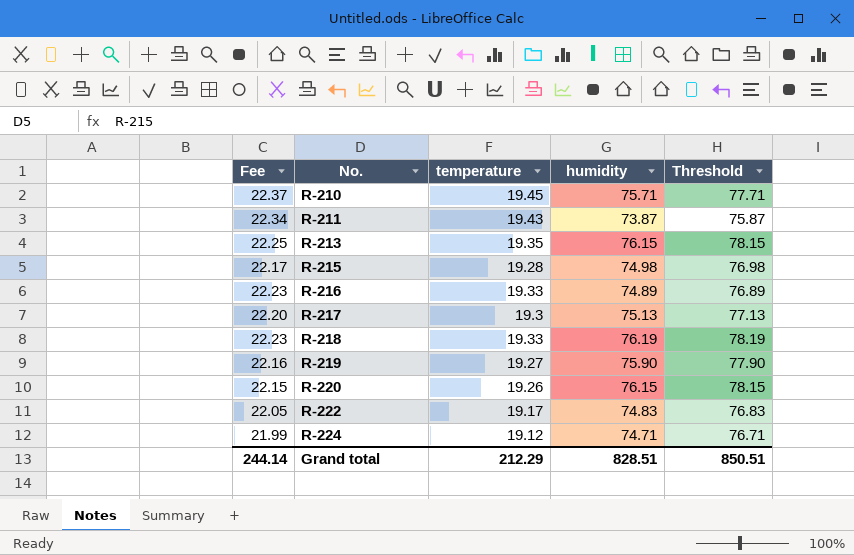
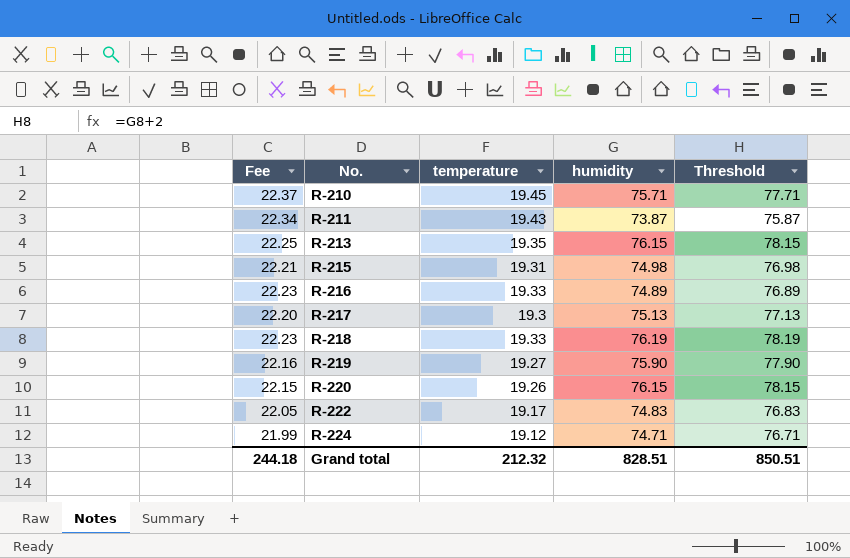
R-215 | Fee: 22.17 -> 22.21
R-215 | temperature: 19.28 -> 19.31
Grand total | Fee: 244.14 -> 244.18
Grand total | temperature: 212.29 -> 212.32

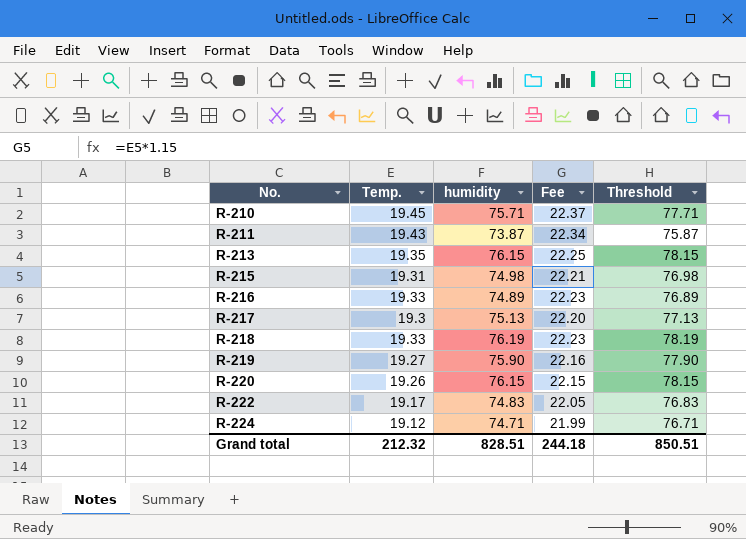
column name: temperature -> Temp.
column Fee | position: 1 -> 4

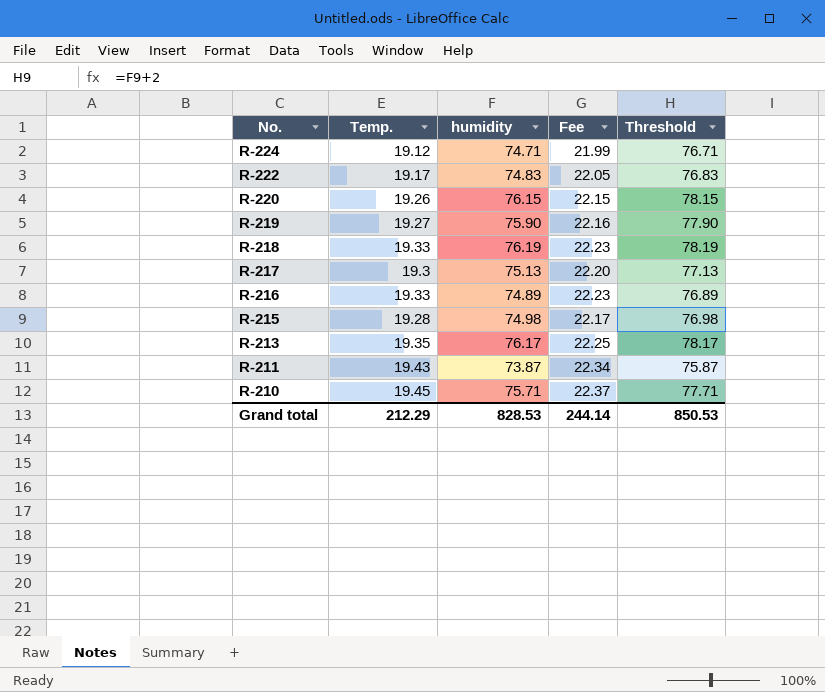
row order: No. ascending -> No. descending
R-215 | Temp.: 19.31 -> 19.28
R-215 | Fee: 22.21 -> 22.17
R-213 | humidity: 76.15 -> 76.17
R-213 | Threshold: 78.15 -> 78.17
Grand total | Temp.: 212.32 -> 212.29
Grand total | humidity: 828.51 -> 828.53
Grand total | Fee: 244.18 -> 244.14
Grand total | Threshold: 850.51 -> 850.53

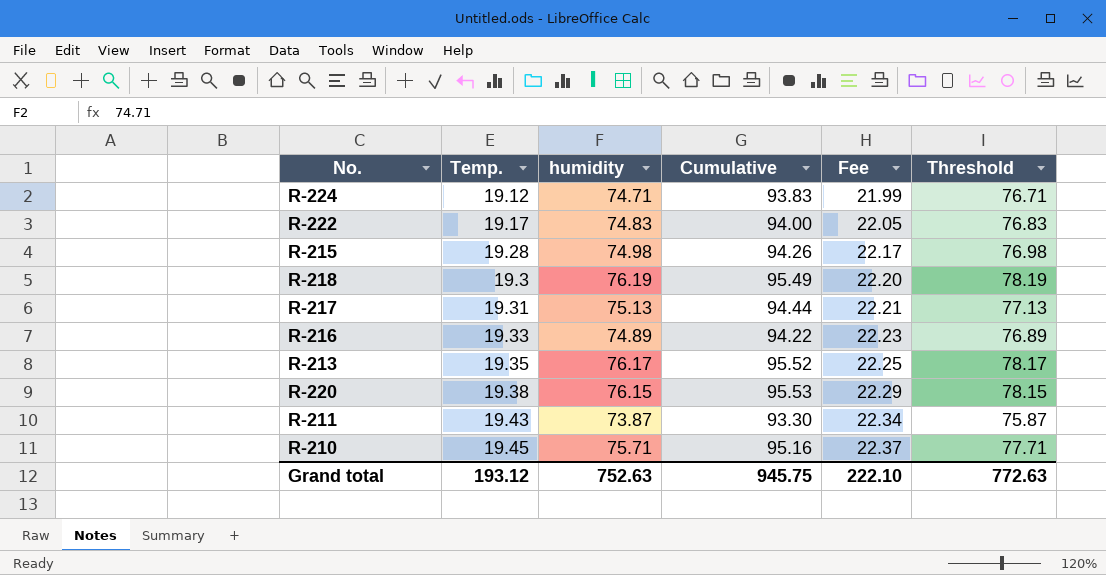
row order: No. descending -> Temp. ascending
column Cumulative | formula: none -> [Temp.] + [humidity]
row R-219: 19.27 | 75.90 | 22.16 | 77.90 -> none
R-218 | Temp.: 19.33 -> 19.3
R-218 | Fee: 22.23 -> 22.20
R-217 | Temp.: 19.3 -> 19.31
R-217 | Fee: 22.20 -> 22.21
R-220 | Temp.: 19.26 -> 19.38
R-220 | Fee: 22.15 -> 22.29
Grand total | Temp.: 212.29 -> 193.12
Grand total | humidity: 828.53 -> 752.63
Grand total | Fee: 244.14 -> 222.10
Grand total | Threshold: 850.53 -> 772.63

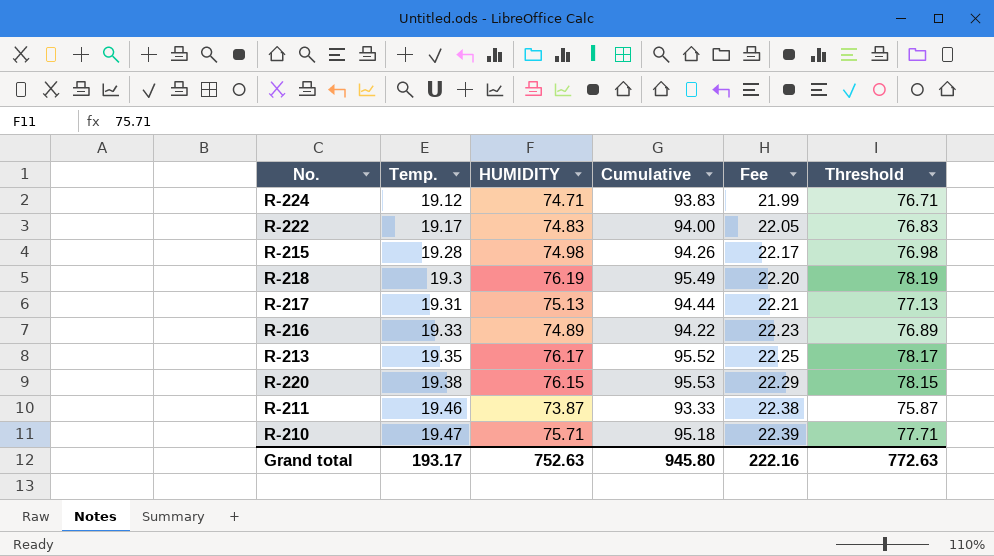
column name: humidity -> HUMIDITY
R-211 | Temp.: 19.43 -> 19.46
R-211 | Cumulative: 93.30 -> 93.33
R-211 | Fee: 22.34 -> 22.38
R-210 | Temp.: 19.45 -> 19.47
R-210 | Cumulative: 95.16 -> 95.18
R-210 | Fee: 22.37 -> 22.39
Grand total | Temp.: 193.12 -> 193.17
Grand total | Cumulative: 945.75 -> 945.80
Grand total | Fee: 222.10 -> 222.16

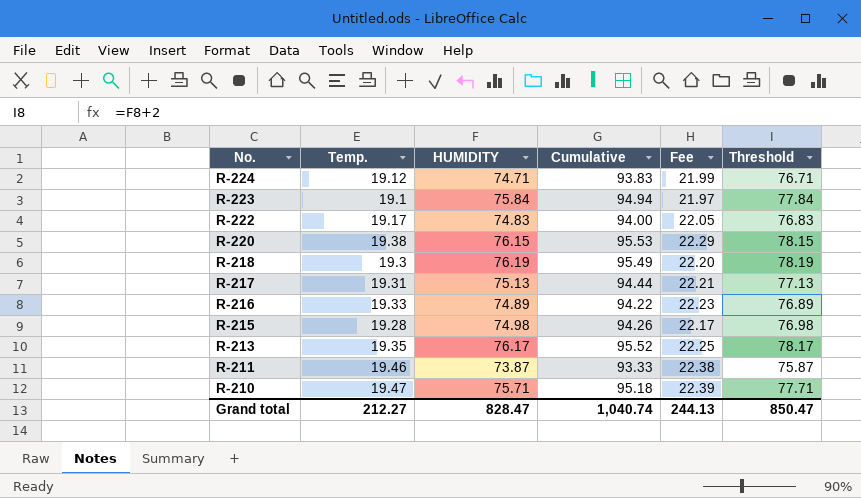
row order: Temp. ascending -> No. descending
row R-223: none -> 19.1 | 75.84 | 94.94 | 21.97 | 77.84
Grand total | Temp.: 193.17 -> 212.27
Grand total | HUMIDITY: 752.63 -> 828.47
Grand total | Cumulative: 945.80 -> 1,040.74
Grand total | Fee: 222.16 -> 244.13
Grand total | Threshold: 772.63 -> 850.47

